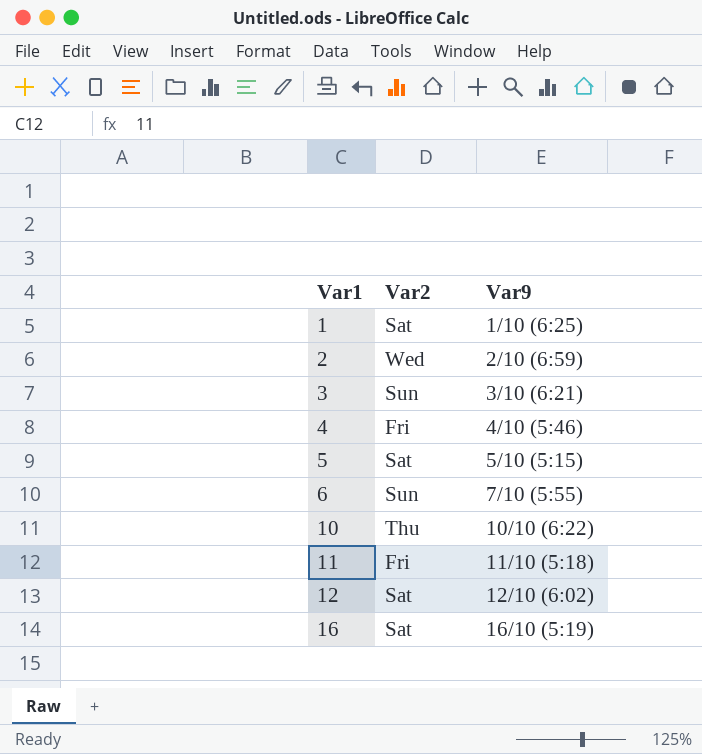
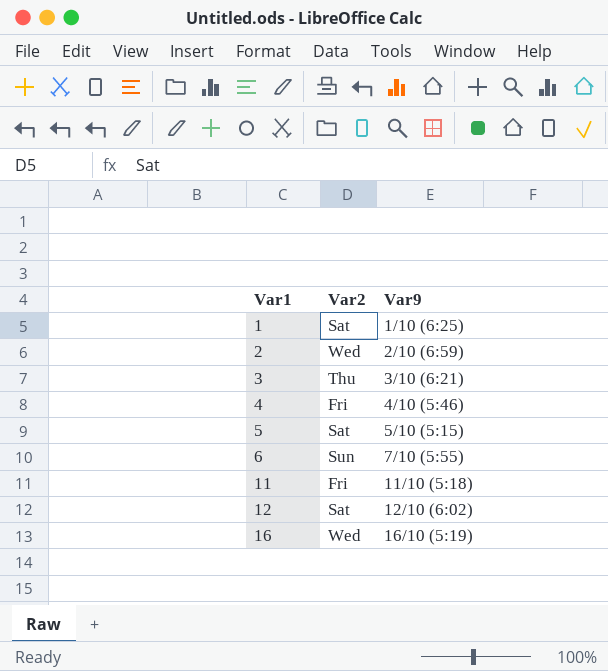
row 10: Thu | 10/10 (6:22) -> none
3 | Var2: Sun -> Thu
16 | Var2: Sat -> Wed

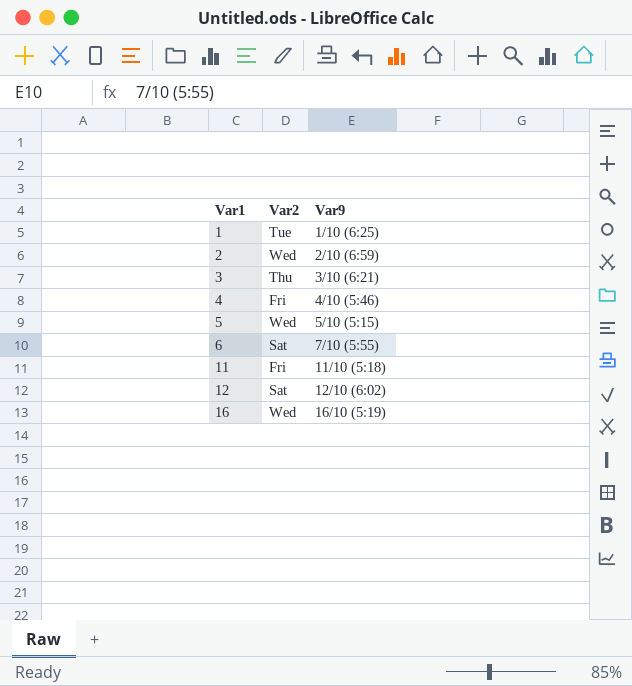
1 | Var2: Sat -> Tue
5 | Var2: Sat -> Wed
6 | Var2: Sun -> Sat

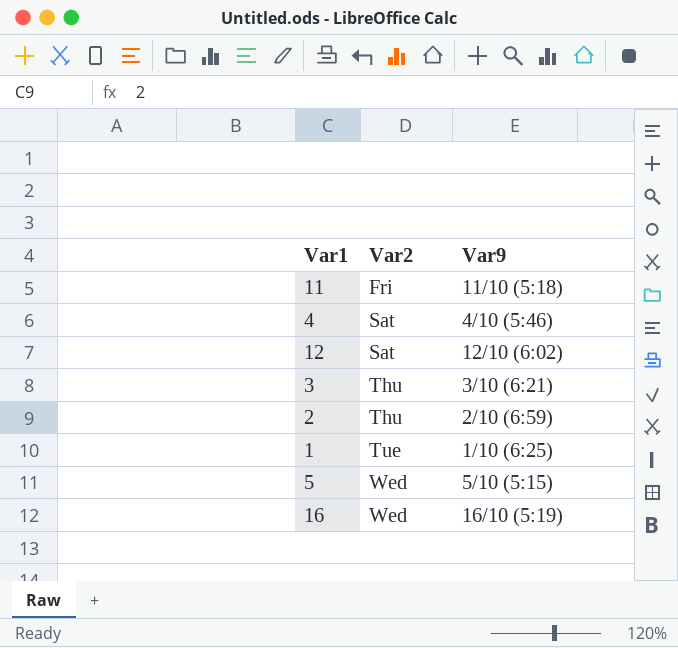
row order: Var1 ascending -> Var2 ascending
row 6: Sat | 7/10 (5:55) -> none
4 | Var2: Fri -> Sat
2 | Var2: Wed -> Thu

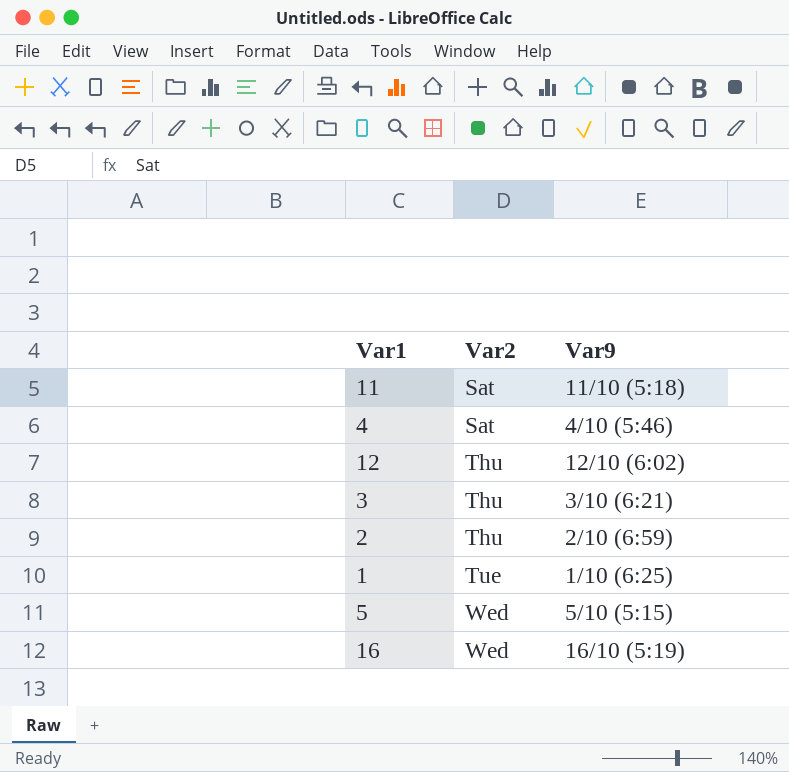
11 | Var2: Fri -> Sat
12 | Var2: Sat -> Thu

